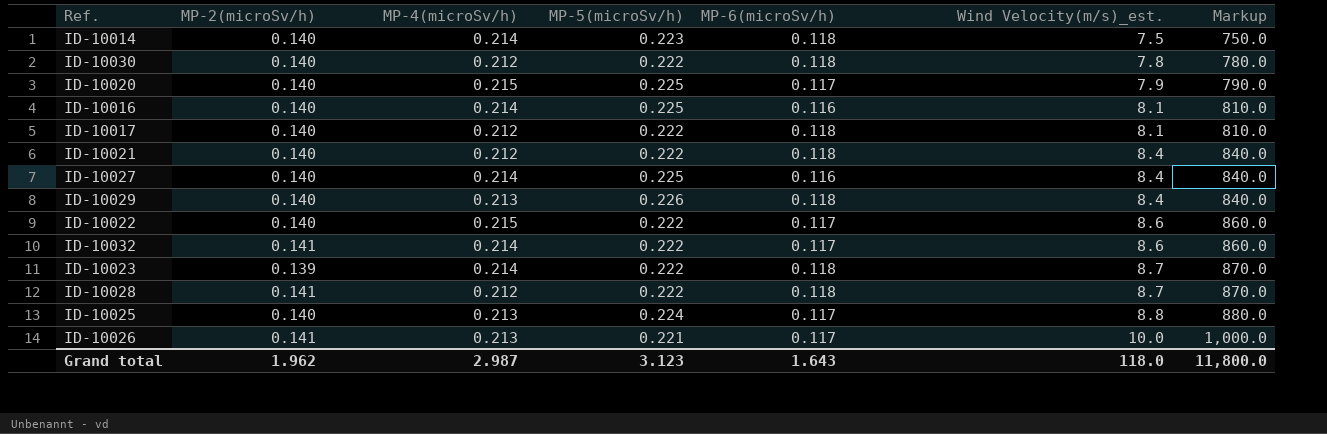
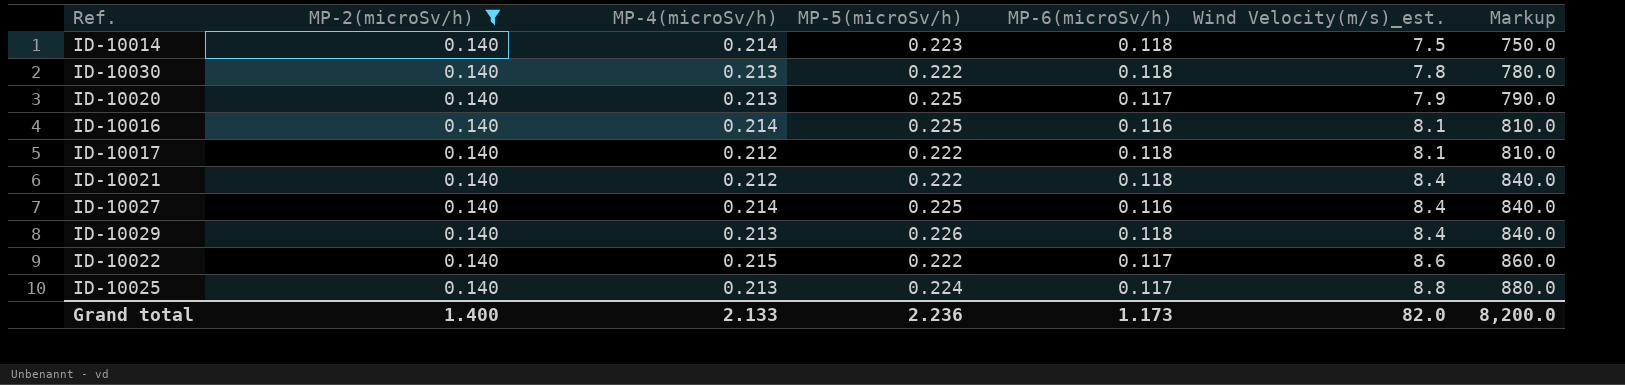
filter: none -> MP-2(microSv/h) = 0.140
ID-10030 | MP-4(microSv/h): 0.212 -> 0.213
ID-10020 | MP-4(microSv/h): 0.215 -> 0.213
Grand total | MP-2(microSv/h): 1.962 -> 1.400
Grand total | MP-4(microSv/h): 2.987 -> 2.133
Grand total | MP-5(microSv/h): 3.123 -> 2.236
Grand total | MP-6(microSv/h): 1.643 -> 1.173
Grand total | Wind Velocity(m/s)_est.: 118.0 -> 82.0
Grand total | Markup: 11,800.0 -> 8,200.0

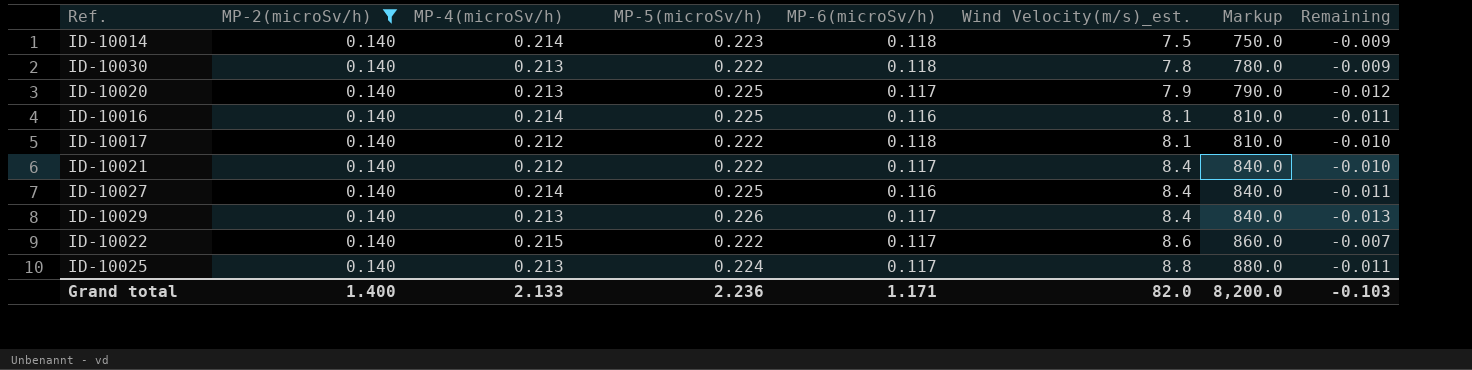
column Remaining | formula: none -> [MP-4(microSv/h)] - [MP-5(microSv/h)]
ID-10021 | MP-6(microSv/h): 0.118 -> 0.117
ID-10029 | MP-6(microSv/h): 0.118 -> 0.117
Grand total | MP-6(microSv/h): 1.173 -> 1.171

